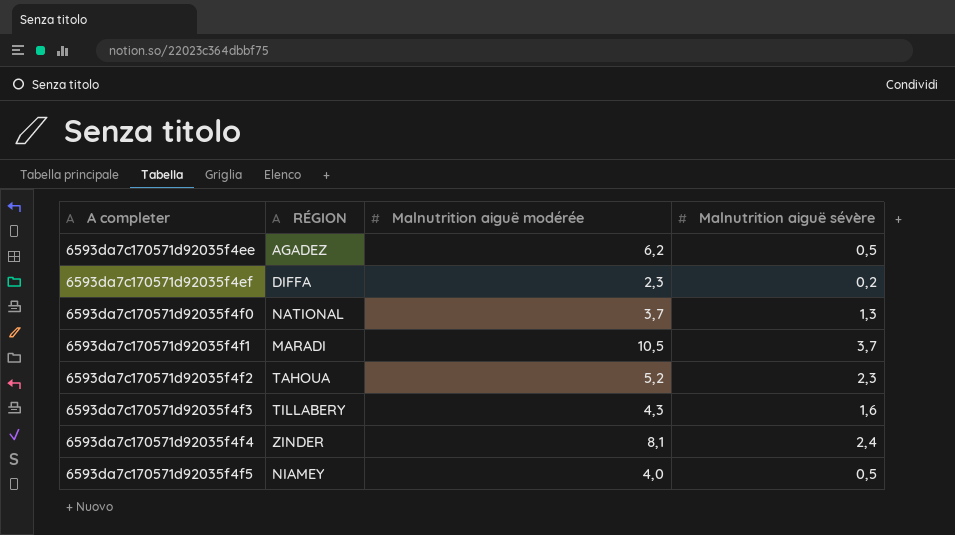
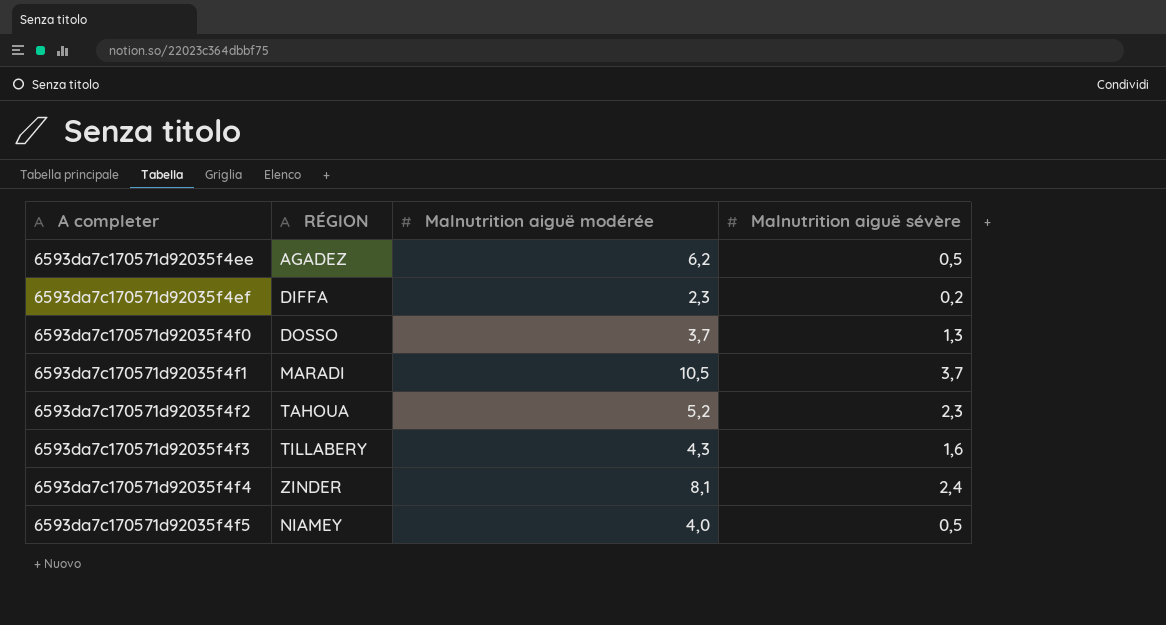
6593da7c170571d92035f4f0 | RÉGION: NATIONAL -> DOSSO

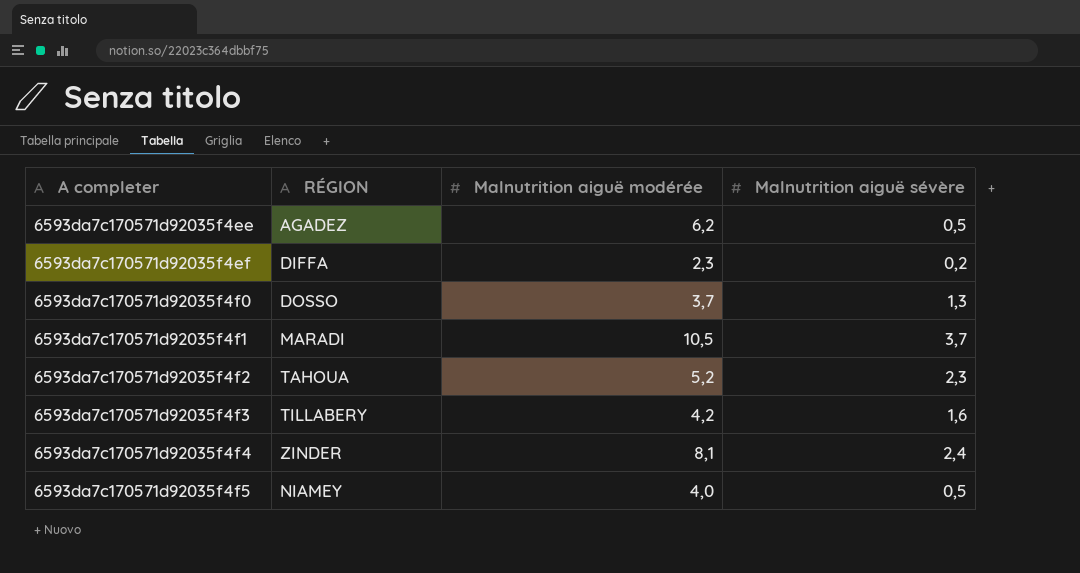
6593da7c170571d92035f4f3 | Malnutrition aiguë modérée: 4,3 -> 4,2

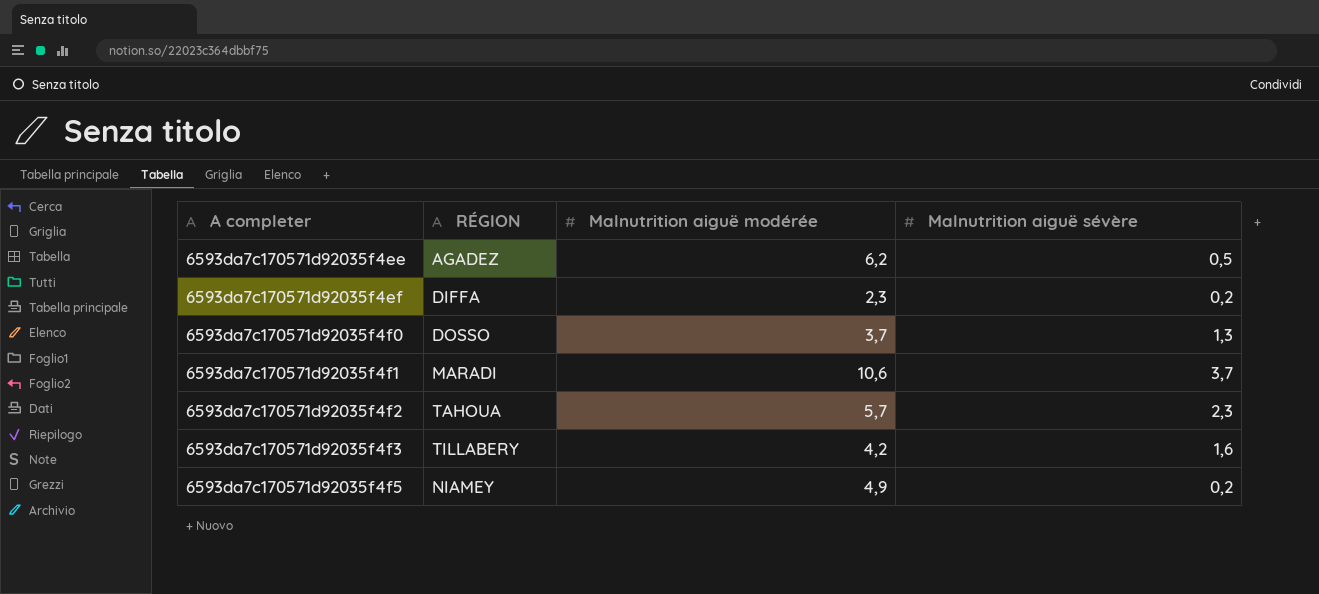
row 6593da7c170571d92035f4f4: ZINDER | 8,1 | 2,4 -> none
6593da7c170571d92035f4f1 | Malnutrition aiguë modérée: 10,5 -> 10,6
6593da7c170571d92035f4f2 | Malnutrition aiguë modérée: 5,2 -> 5,7
6593da7c170571d92035f4f5 | Malnutrition aiguë modérée: 4,0 -> 4,9
6593da7c170571d92035f4f5 | Malnutrition aiguë sévère: 0,5 -> 0,2

